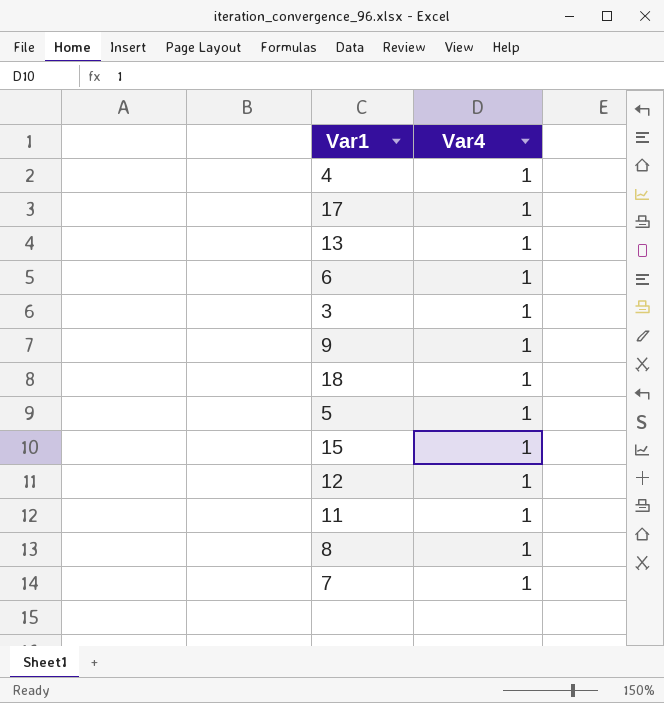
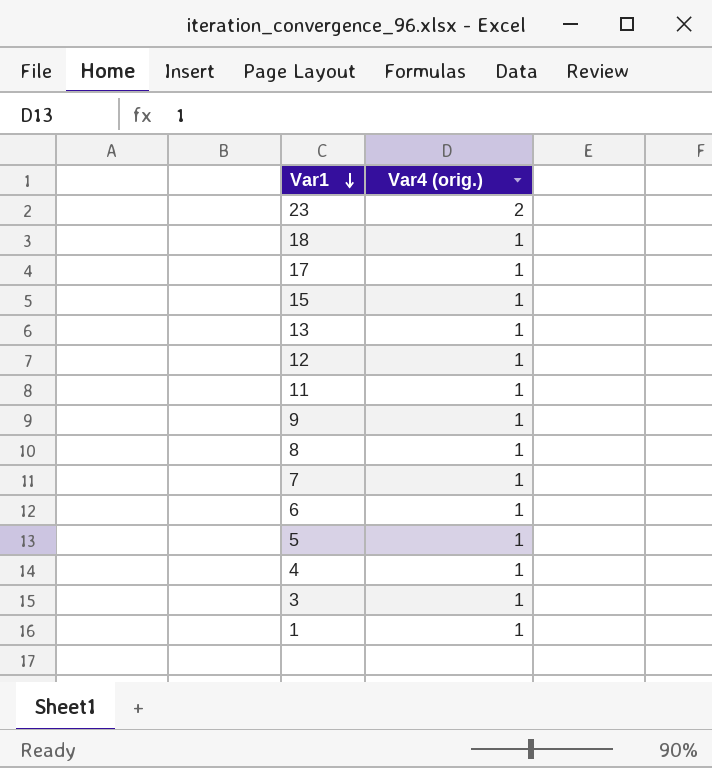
row order: none -> Var1 descending
column name: Var4 -> Var4 (orig.)
row 23: none -> 2
row 1: none -> 1

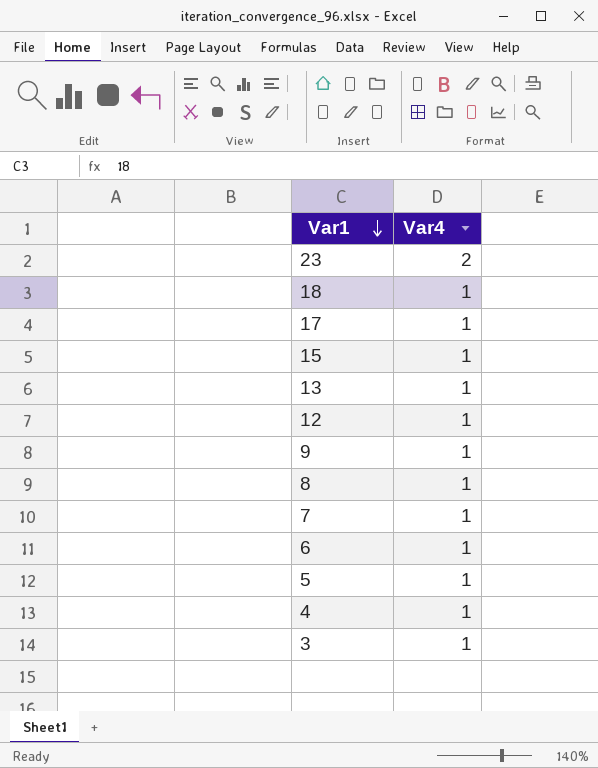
column name: Var4 (orig.) -> Var4
row 11: 1 -> none
row 1: 1 -> none

